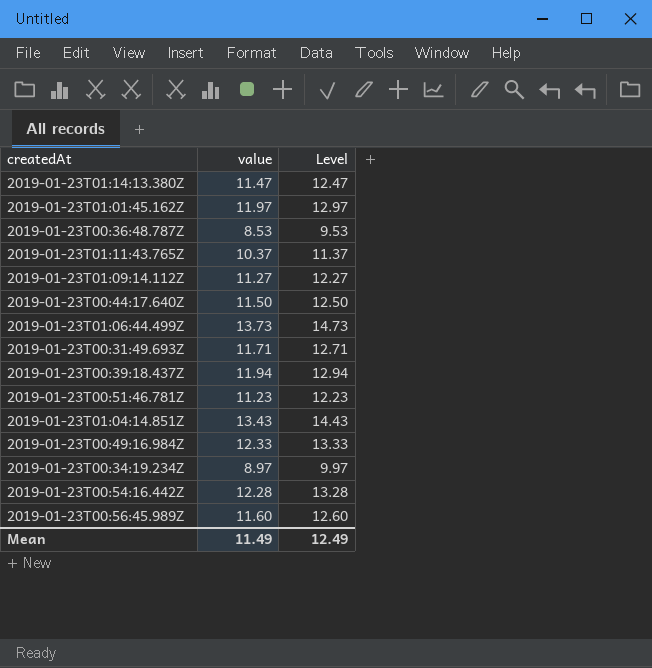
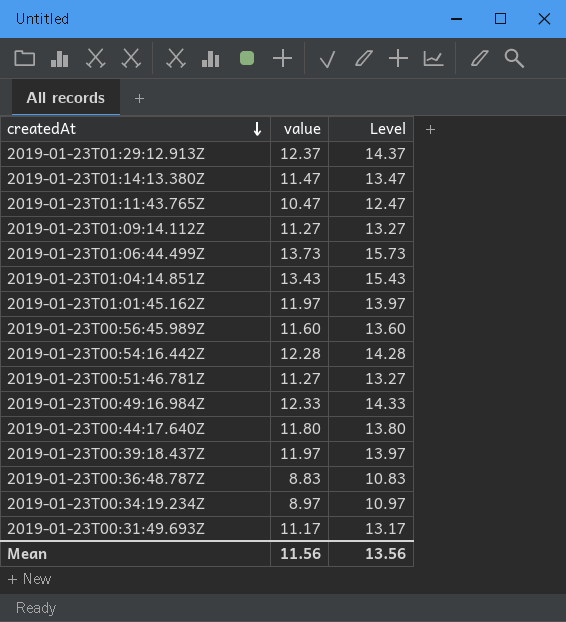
row order: none -> createdAt descending
column Level | formula: [value] + 1 -> [value] + 2
row 2019-01-23T01:29:12.913Z: none -> 12.37 | 14.37
2019-01-23T01:11:43.765Z | value: 10.37 -> 10.47
2019-01-23T00:51:46.781Z | value: 11.23 -> 11.27
2019-01-23T00:44:17.640Z | value: 11.50 -> 11.80
2019-01-23T00:39:18.437Z | value: 11.94 -> 11.97
2019-01-23T00:36:48.787Z | value: 8.53 -> 8.83
2019-01-23T00:31:49.693Z | value: 11.71 -> 11.17
Mean | value: 11.49 -> 11.56
Mean | Level: 12.49 -> 13.56

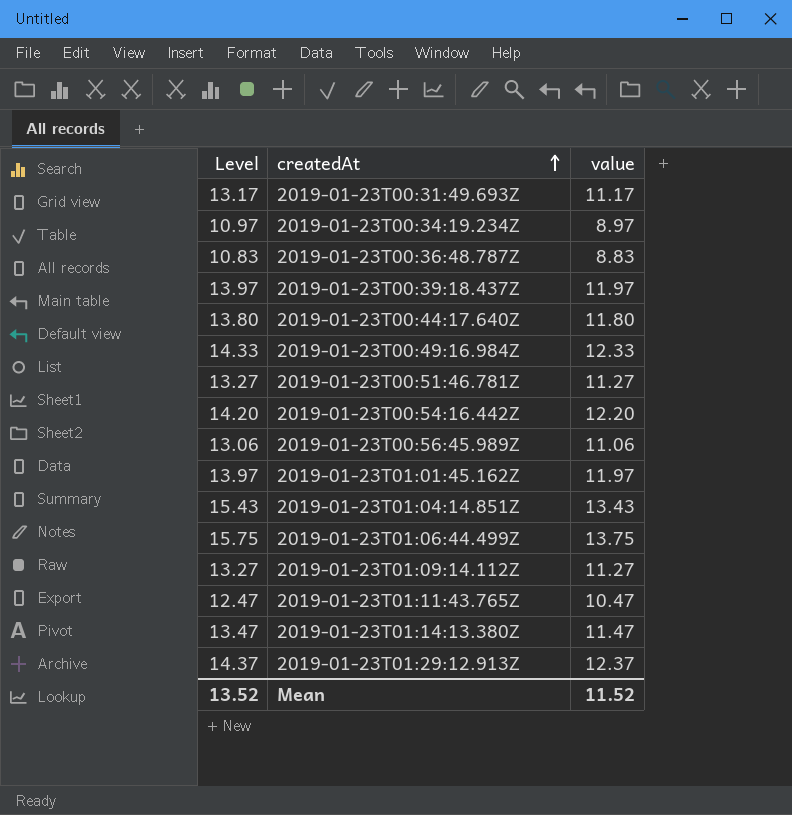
row order: createdAt descending -> createdAt ascending
column Level | position: 3 -> 1
2019-01-23T00:54:16.442Z | Level: 14.28 -> 14.20
2019-01-23T00:54:16.442Z | value: 12.28 -> 12.20
2019-01-23T00:56:45.989Z | Level: 13.60 -> 13.06
2019-01-23T00:56:45.989Z | value: 11.60 -> 11.06
2019-01-23T01:06:44.499Z | Level: 15.73 -> 15.75
2019-01-23T01:06:44.499Z | value: 13.73 -> 13.75
Mean | Level: 13.56 -> 13.52
Mean | value: 11.56 -> 11.52

